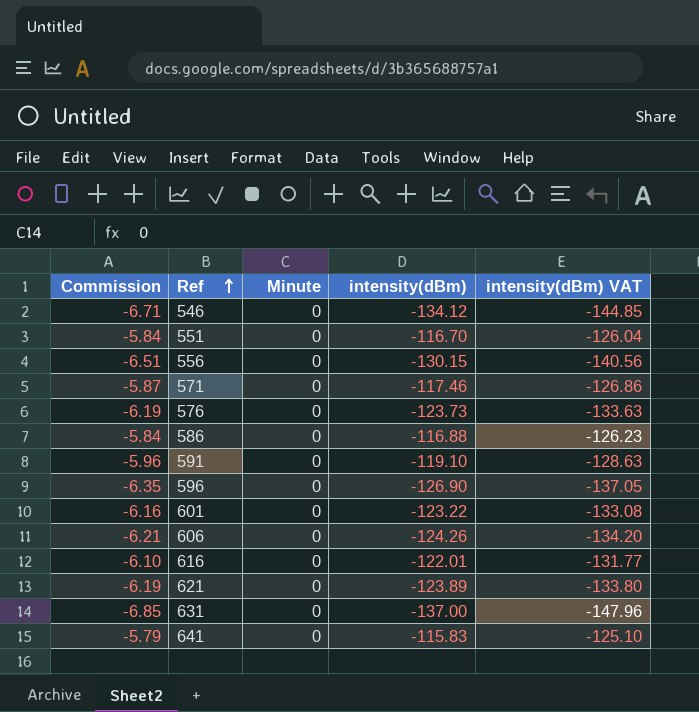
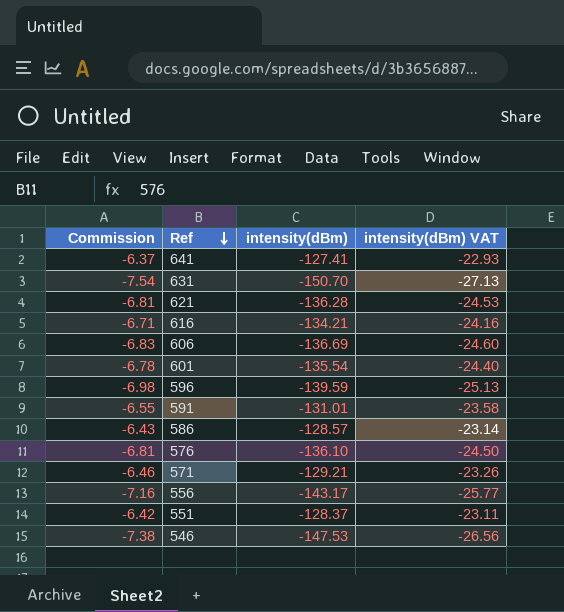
row order: Ref ascending -> Ref descending
column Minute | position: 3 -> none
column intensity(dBm) VAT | formula: [intensity(dBm)] * 1.08 -> [intensity(dBm)] * 0.18
641 | Commission: -5.79 -> -6.37
641 | intensity(dBm): -115.83 -> -127.41
631 | Commission: -6.85 -> -7.54
631 | intensity(dBm): -137.00 -> -150.70
621 | Commission: -6.19 -> -6.81
621 | intensity(dBm): -123.89 -> -136.28
616 | Commission: -6.10 -> -6.71
616 | intensity(dBm): -122.01 -> -134.21
606 | Commission: -6.21 -> -6.83
606 | intensity(dBm): -124.26 -> -136.69
601 | Commission: -6.16 -> -6.78
601 | intensity(dBm): -123.22 -> -135.54
596 | Commission: -6.35 -> -6.98
596 | intensity(dBm): -126.90 -> -139.59
591 | Commission: -5.96 -> -6.55
591 | intensity(dBm): -119.10 -> -131.01
586 | Commission: -5.84 -> -6.43
586 | intensity(dBm): -116.88 -> -128.57
576 | Commission: -6.19 -> -6.81
576 | intensity(dBm): -123.73 -> -136.10
571 | Commission: -5.87 -> -6.46
571 | intensity(dBm): -117.46 -> -129.21
556 | Commission: -6.51 -> -7.16
556 | intensity(dBm): -130.15 -> -143.17
551 | Commission: -5.84 -> -6.42
551 | intensity(dBm): -116.70 -> -128.37
546 | Commission: -6.71 -> -7.38
546 | intensity(dBm): -134.12 -> -147.53

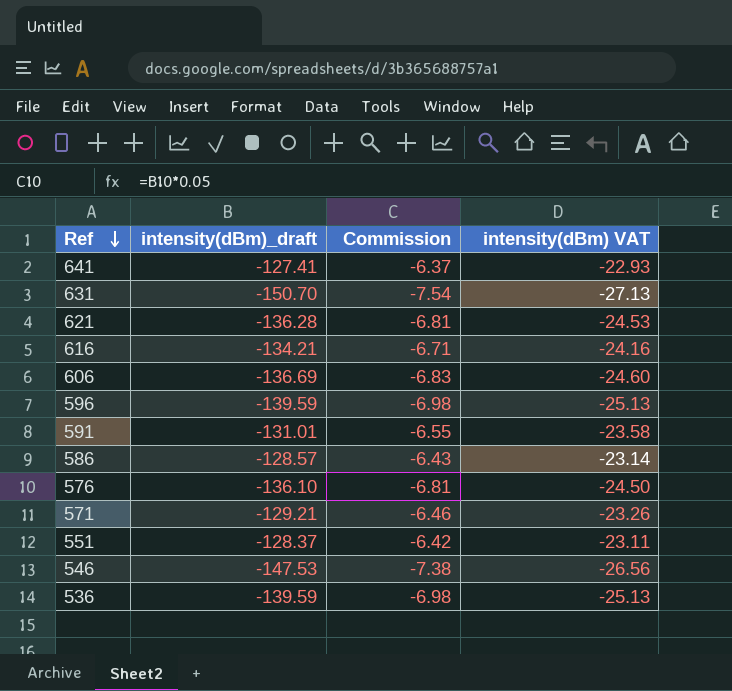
column name: intensity(dBm) -> intensity(dBm)_draft
column Commission | position: 1 -> 3
row 601: -6.78 | -135.54 | -24.40 -> none
row 556: -7.16 | -143.17 | -25.77 -> none
row 536: none -> -139.59 | -6.98 | -25.13

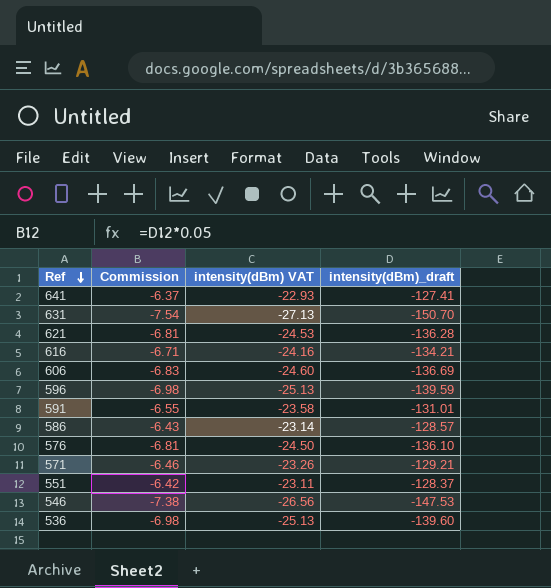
column intensity(dBm)_draft | position: 2 -> 4
536 | intensity(dBm)_draft: -139.59 -> -139.60

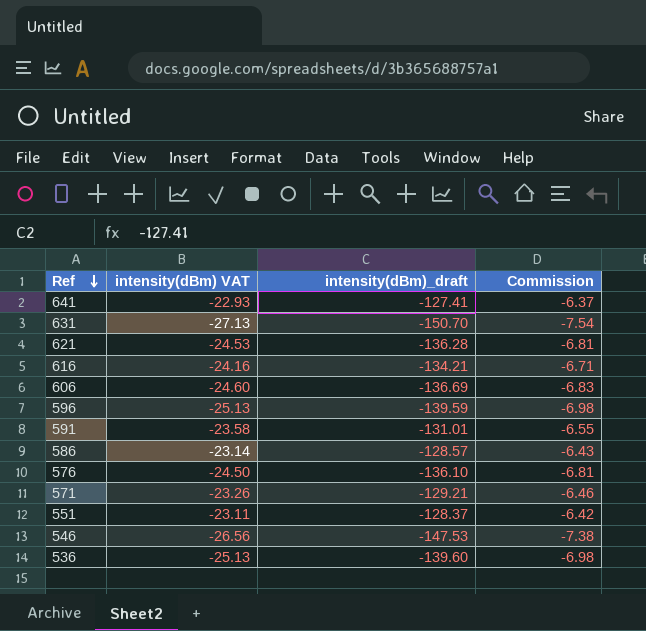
column Commission | position: 2 -> 4

